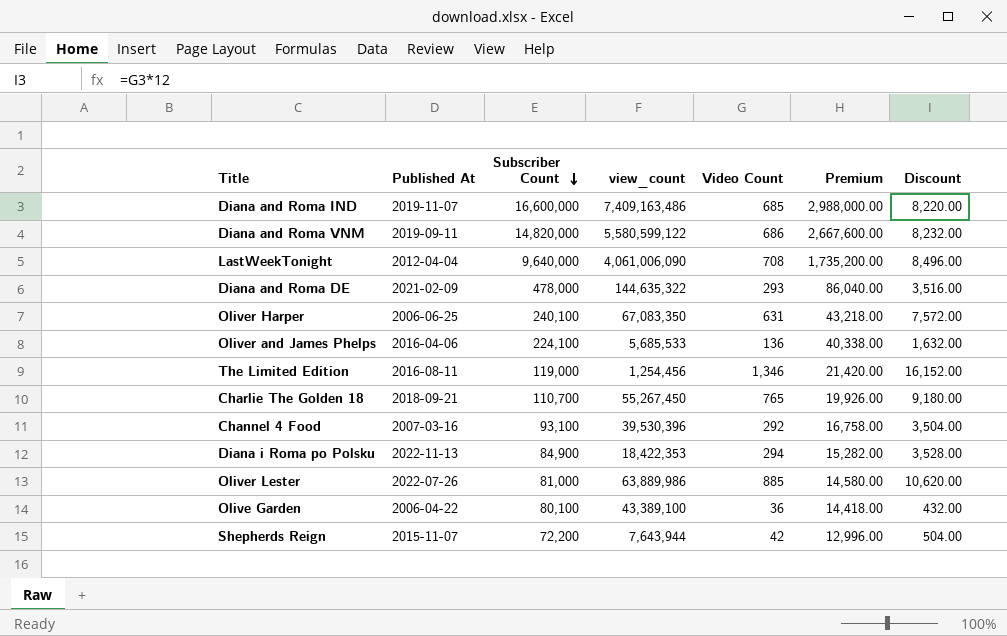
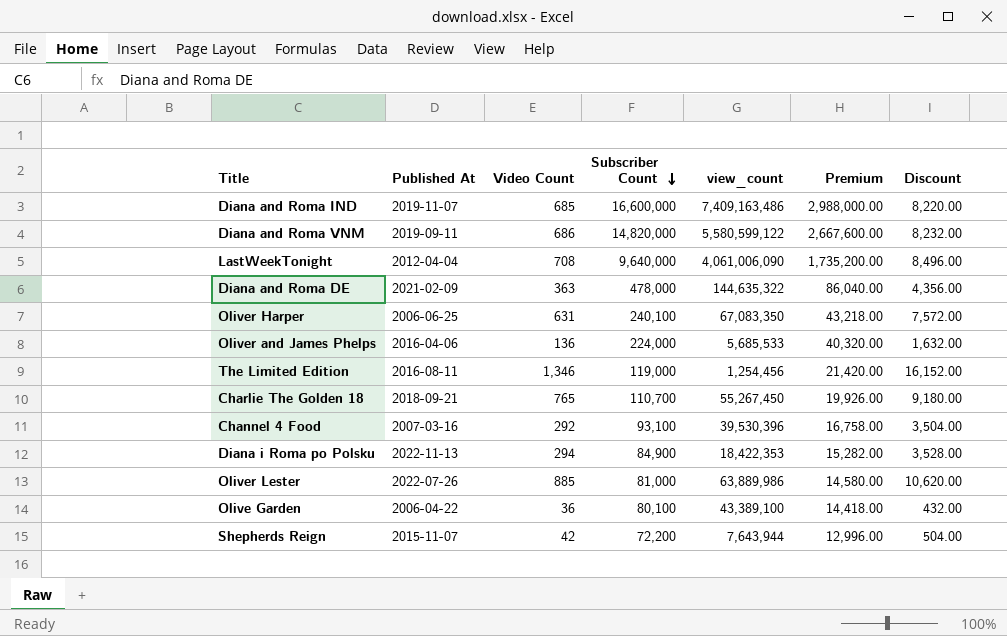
column Video Count | position: 5 -> 3
Diana and Roma DE | Video Count: 293 -> 363
Diana and Roma DE | Discount: 3,516.00 -> 4,356.00
Oliver and James Phelps | Subscriber Count: 224,100 -> 224,000
Oliver and James Phelps | Premium: 40,338.00 -> 40,320.00

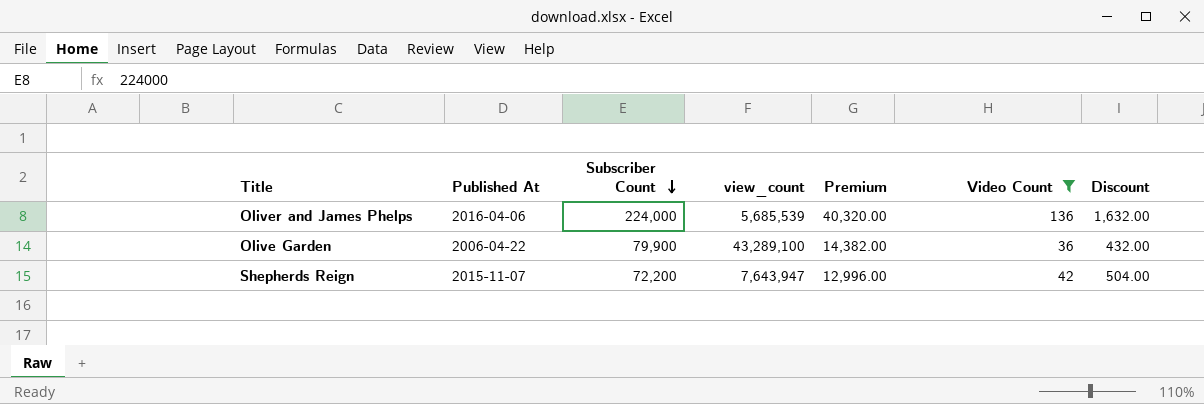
filter: none -> Video Count <= 136
column Video Count | position: 3 -> 6
Oliver and James Phelps | view_count: 5,685,533 -> 5,685,539
Olive Garden | Subscriber Count: 80,100 -> 79,900
Olive Garden | view_count: 43,389,100 -> 43,289,100
Olive Garden | Premium: 14,418.00 -> 14,382.00
Shepherds Reign | view_count: 7,643,944 -> 7,643,947

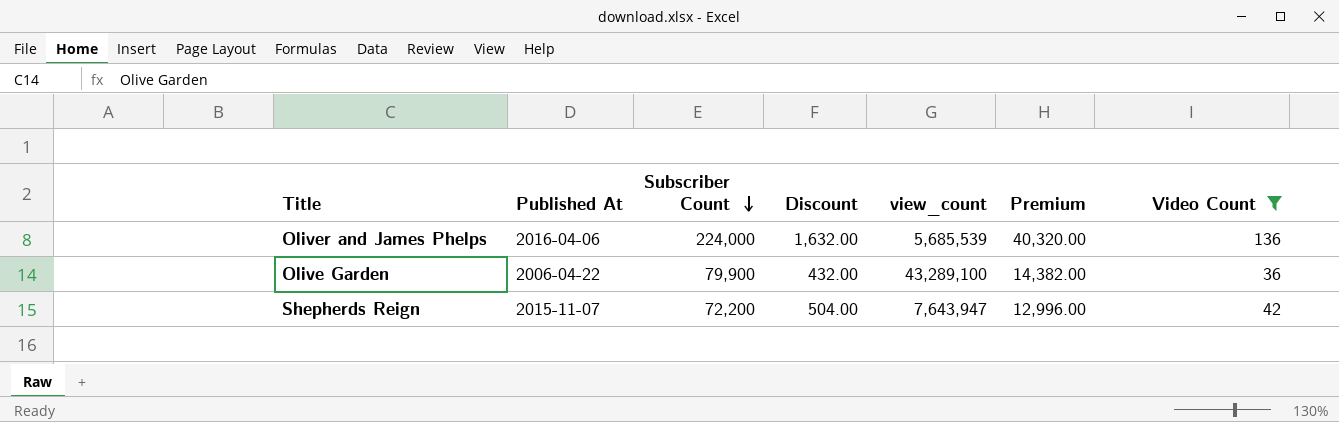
column Discount | position: 7 -> 4

